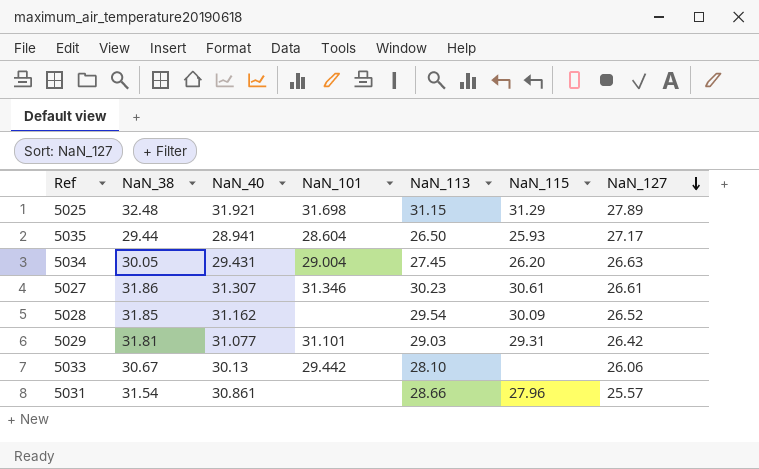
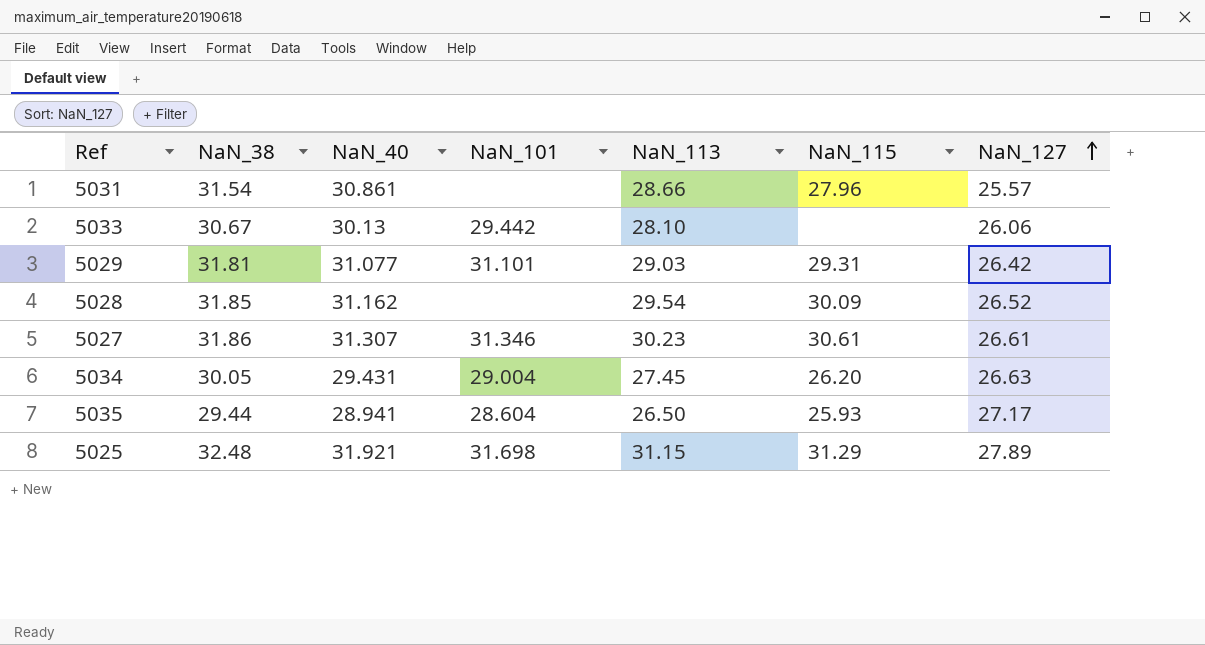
row order: NaN_127 descending -> NaN_127 ascending

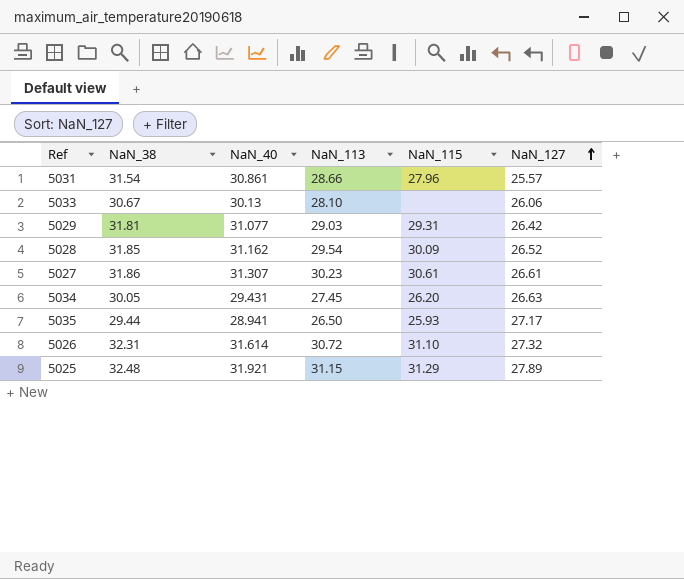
column NaN_101 | position: 4 -> none
row 5026: none -> 32.31 | 31.614 | 30.72 | 31.10 | 27.32

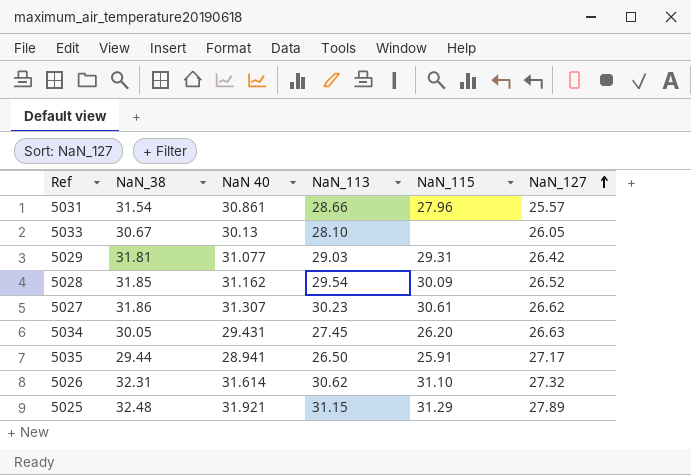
column name: NaN_40 -> NaN 40
5033 | NaN_127: 26.06 -> 26.05
5027 | NaN_127: 26.61 -> 26.62
5035 | NaN_115: 25.93 -> 25.91
5026 | NaN_113: 30.72 -> 30.62

